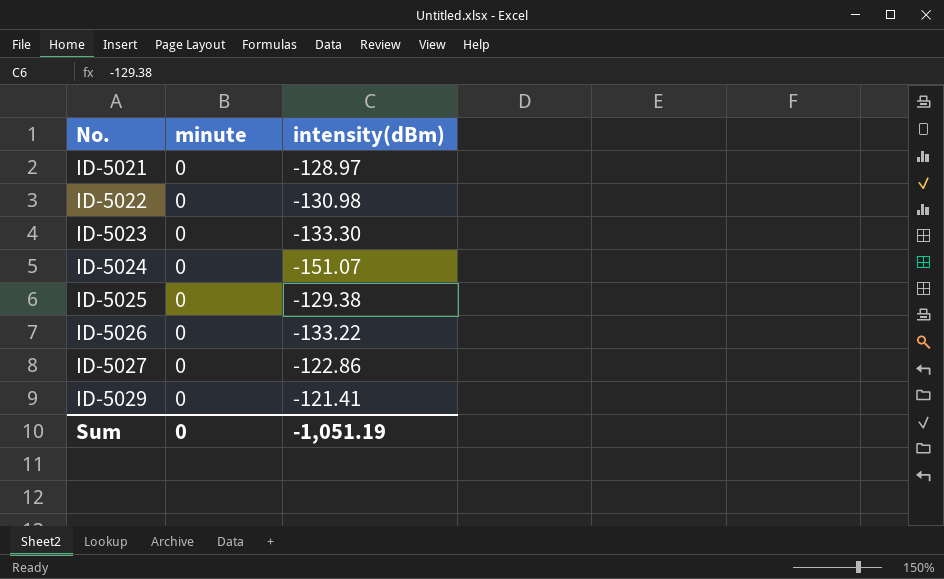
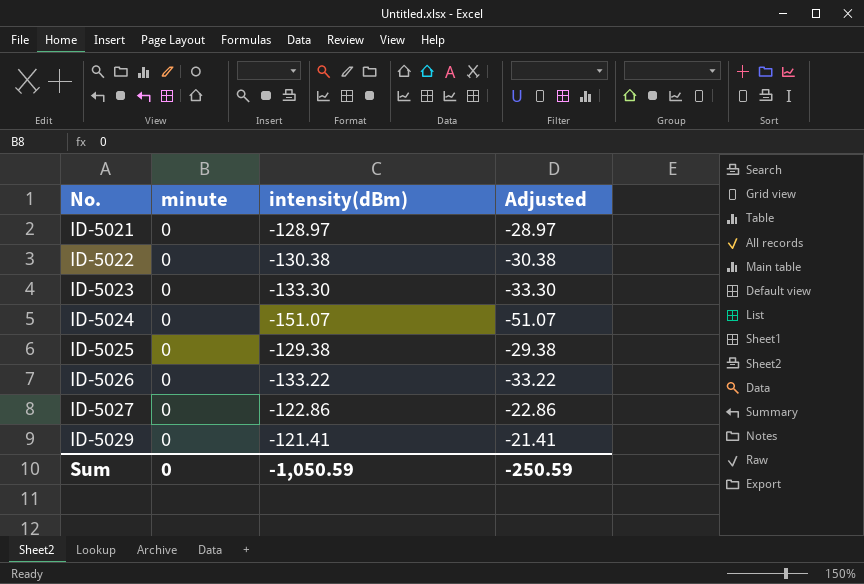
column Adjusted | formula: none -> [intensity(dBm)] + 100
ID-5022 | intensity(dBm): -130.98 -> -130.38
Sum | intensity(dBm): -1,051.19 -> -1,050.59

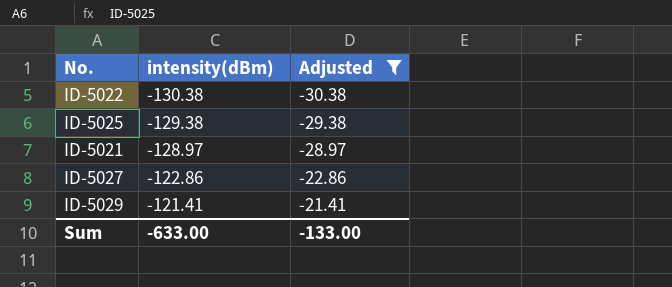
filter: none -> Adjusted >= -30.38
row order: No. ascending -> intensity(dBm) ascending
column minute | position: 2 -> none
Sum | intensity(dBm): -1,050.59 -> -633.00
Sum | Adjusted: -250.59 -> -133.00

